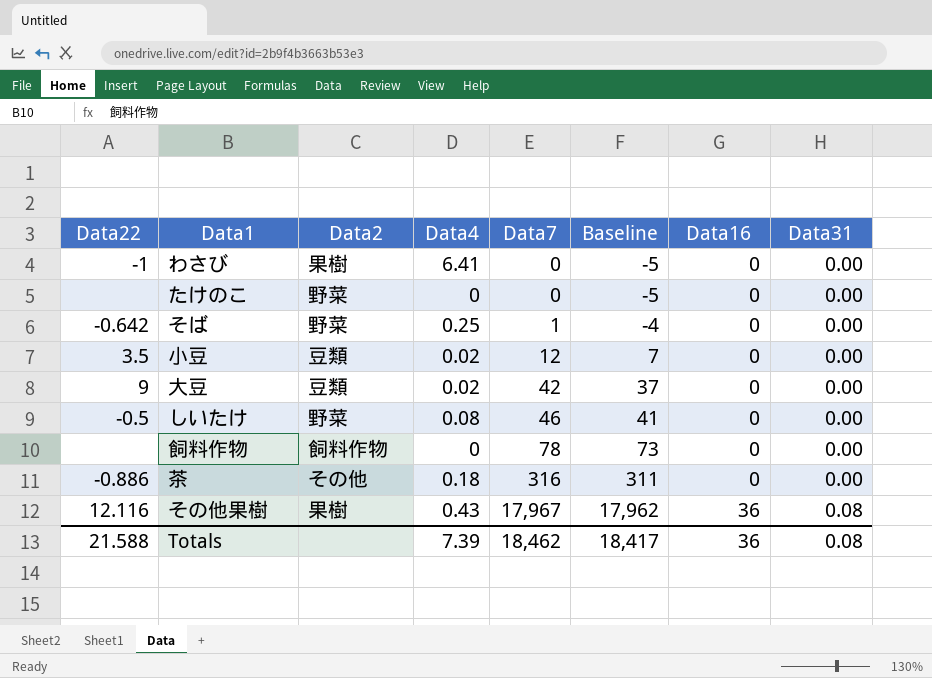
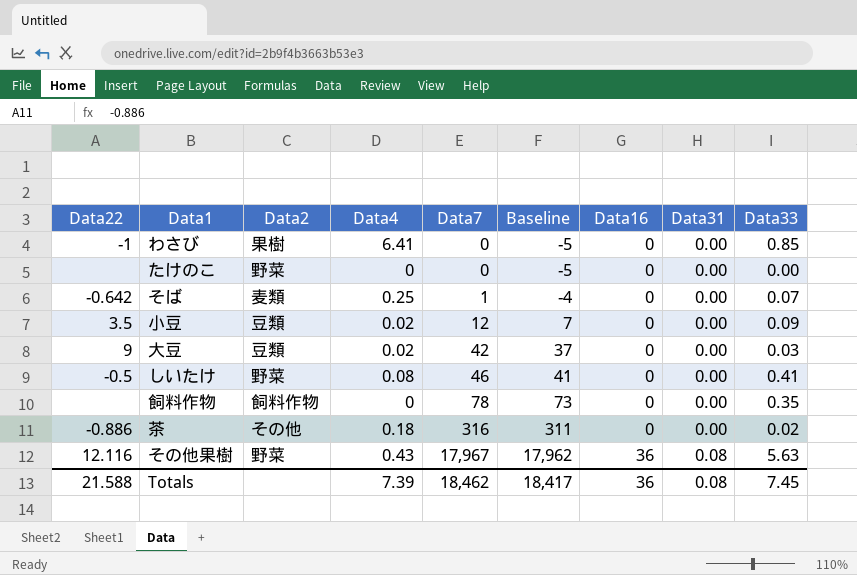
column Data33 | position: none -> 9
そば | Data2: 野菜 -> 麦類
その他果樹 | Data2: 果樹 -> 野菜

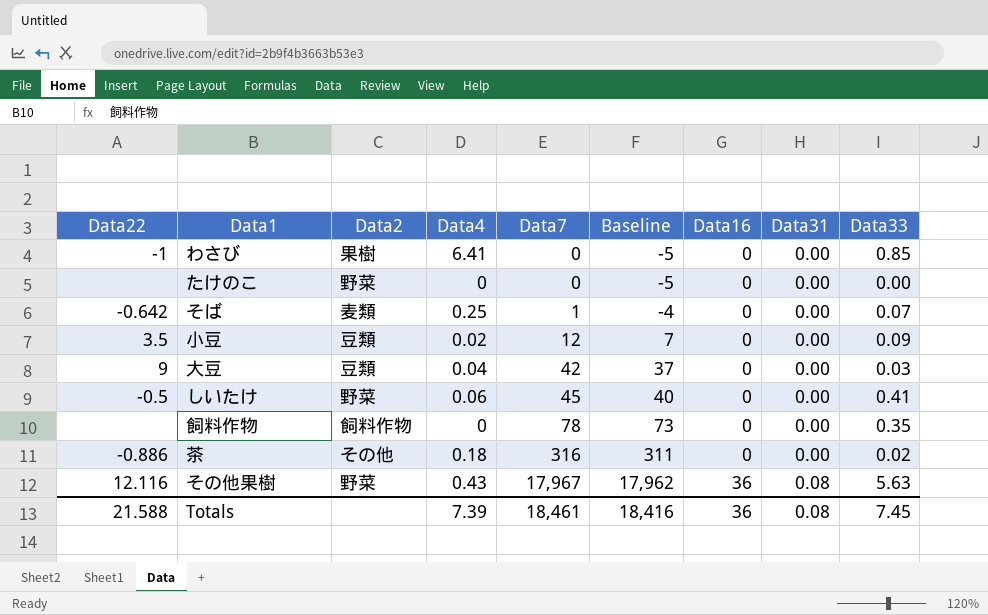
大豆 | Data4: 0.02 -> 0.04
しいたけ | Data4: 0.08 -> 0.06
しいたけ | Data7: 46 -> 45
しいたけ | Baseline: 41 -> 40
Totals | Data7: 18,462 -> 18,461
Totals | Baseline: 18,417 -> 18,416

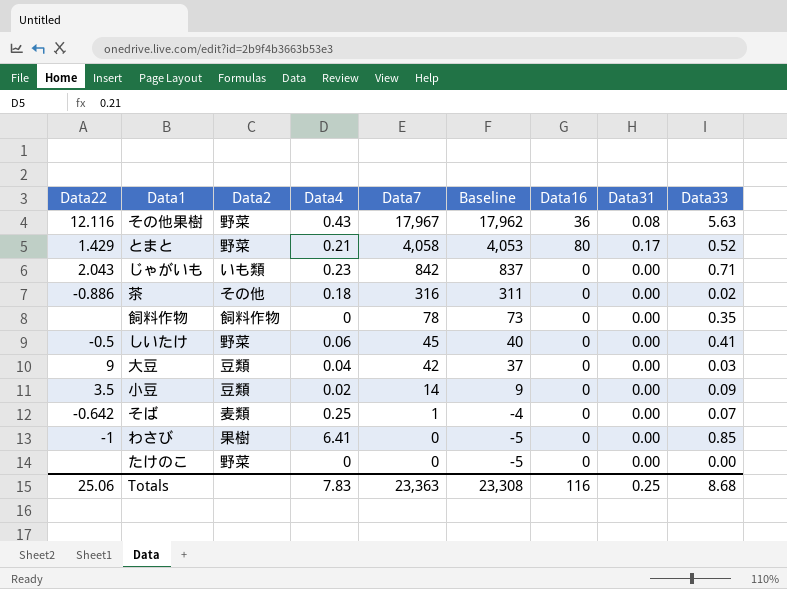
row order: Data7 ascending -> Data7 descending
row とまと: none -> 1.429 | 野菜 | 0.21 | 4,058 | 4,053 | 80 | 0.17 | 0.52
row じゃがいも: none -> 2.043 | いも類 | 0.23 | 842 | 837 | 0 | 0.00 | 0.71
小豆 | Data7: 12 -> 14
小豆 | Baseline: 7 -> 9
Totals | Data22: 21.588 -> 25.06
Totals | Data4: 7.39 -> 7.83
Totals | Data7: 18,461 -> 23,363
Totals | Baseline: 18,416 -> 23,308
Totals | Data16: 36 -> 116
Totals | Data31: 0.08 -> 0.25
Totals | Data33: 7.45 -> 8.68

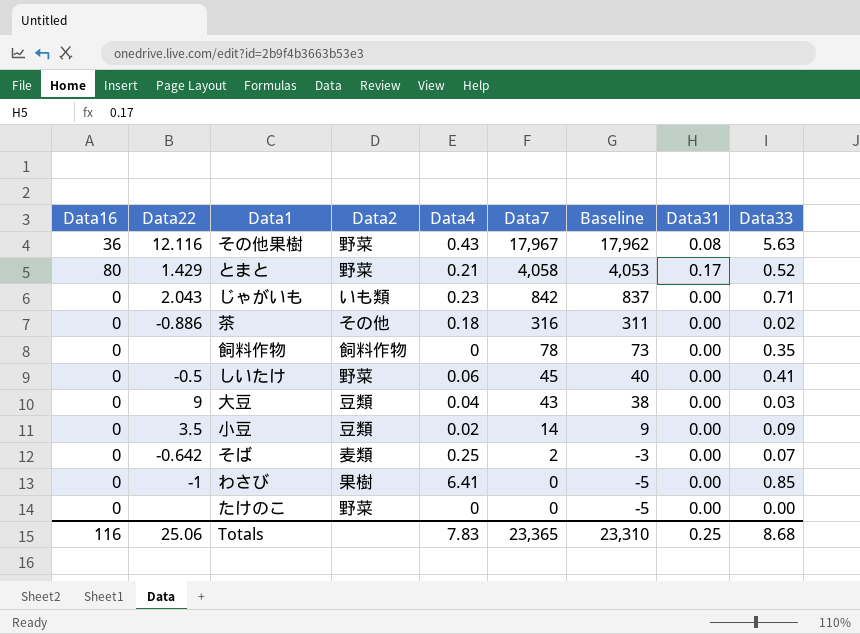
column Data16 | position: 7 -> 1
大豆 | Data7: 42 -> 43
大豆 | Baseline: 37 -> 38
そば | Data7: 1 -> 2
そば | Baseline: -4 -> -3
Totals | Data7: 23,363 -> 23,365
Totals | Baseline: 23,308 -> 23,310

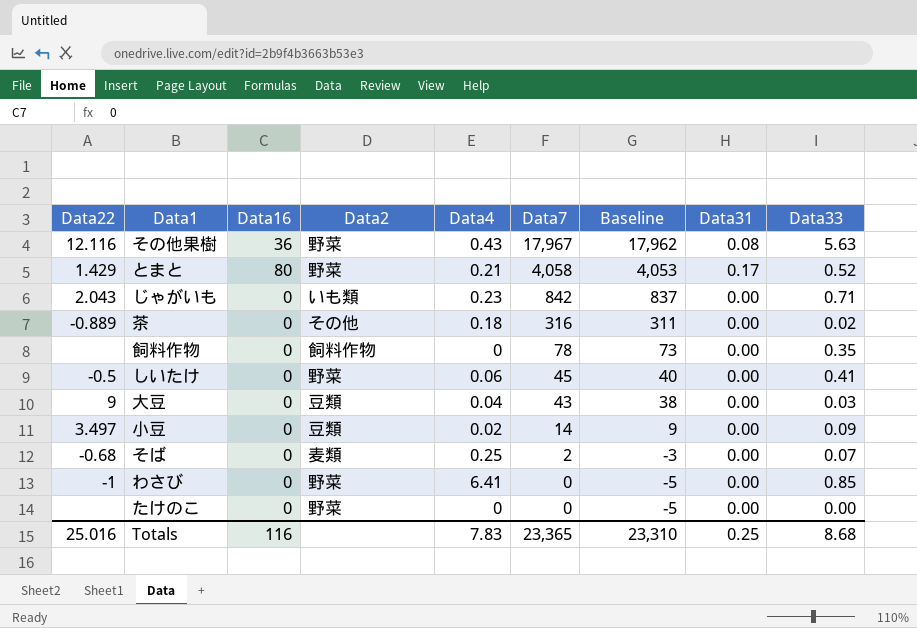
column Data16 | position: 1 -> 3
茶 | Data22: -0.886 -> -0.889
小豆 | Data22: 3.5 -> 3.497
そば | Data22: -0.642 -> -0.68
わさび | Data2: 果樹 -> 野菜
Totals | Data22: 25.06 -> 25.016

